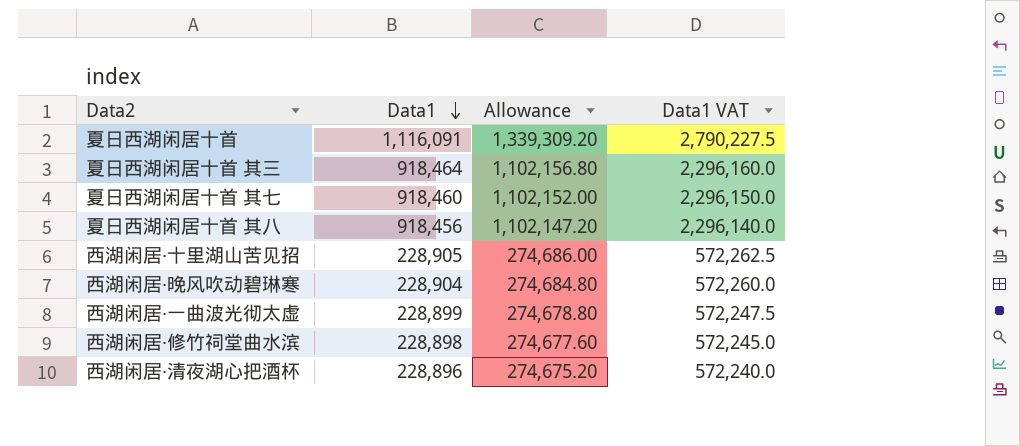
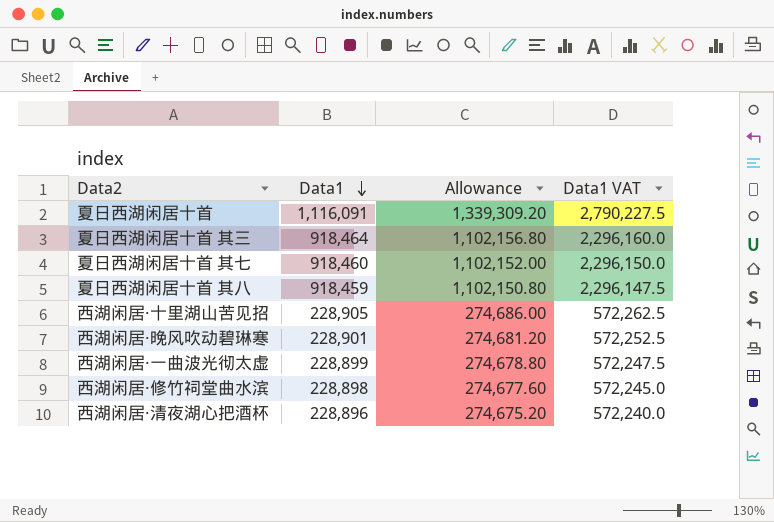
夏日西湖闲居十首 其八 | Data1: 918,456 -> 918,459
夏日西湖闲居十首 其八 | Allowance: 1,102,147.20 -> 1,102,150.80
夏日西湖闲居十首 其八 | Data1 VAT: 2,296,140.0 -> 2,296,147.5
西湖闲居·晚风吹动碧琳寒 | Data1: 228,904 -> 228,901
西湖闲居·晚风吹动碧琳寒 | Allowance: 274,684.80 -> 274,681.20
西湖闲居·晚风吹动碧琳寒 | Data1 VAT: 572,260.0 -> 572,252.5

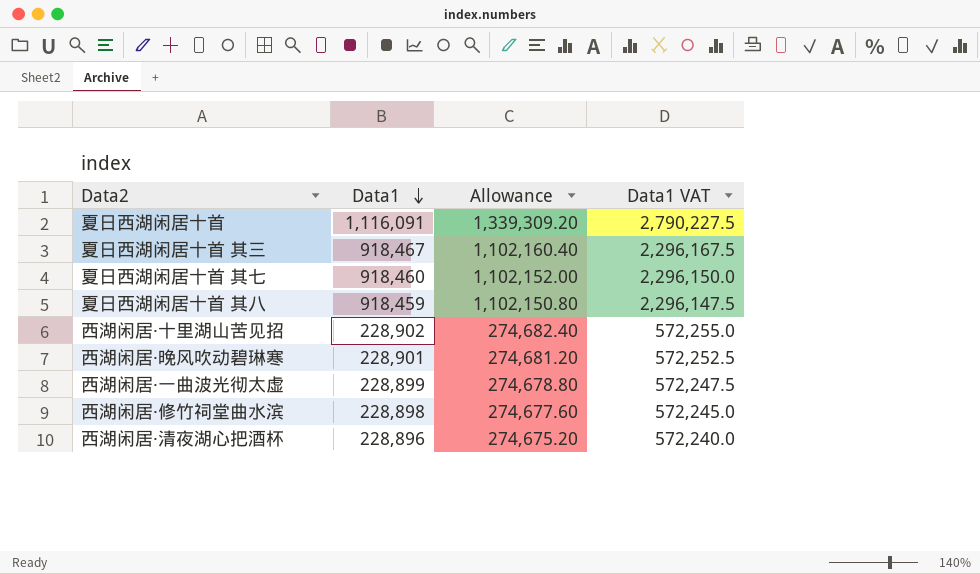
夏日西湖闲居十首 其三 | Data1: 918,464 -> 918,467
夏日西湖闲居十首 其三 | Allowance: 1,102,156.80 -> 1,102,160.40
夏日西湖闲居十首 其三 | Data1 VAT: 2,296,160.0 -> 2,296,167.5
西湖闲居·十里湖山苦见招 | Data1: 228,905 -> 228,902
西湖闲居·十里湖山苦见招 | Allowance: 274,686.00 -> 274,682.40
西湖闲居·十里湖山苦见招 | Data1 VAT: 572,262.5 -> 572,255.0

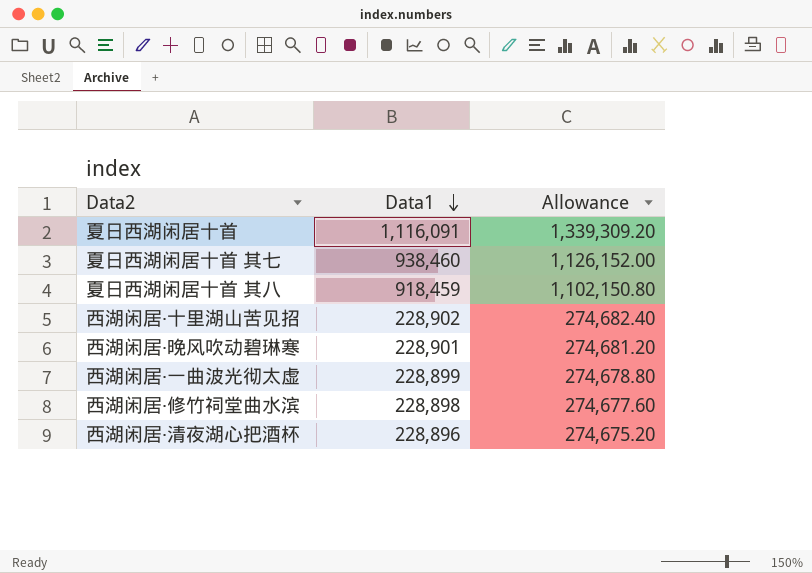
column Data1 VAT | formula: [Data1] * 2.5 -> none
row 夏日西湖闲居十首 其三: 918,467 | 1,102,160.40 | 2,296,167.5 -> none
夏日西湖闲居十首 其七 | Data1: 918,460 -> 938,460
夏日西湖闲居十首 其七 | Allowance: 1,102,152.00 -> 1,126,152.00

